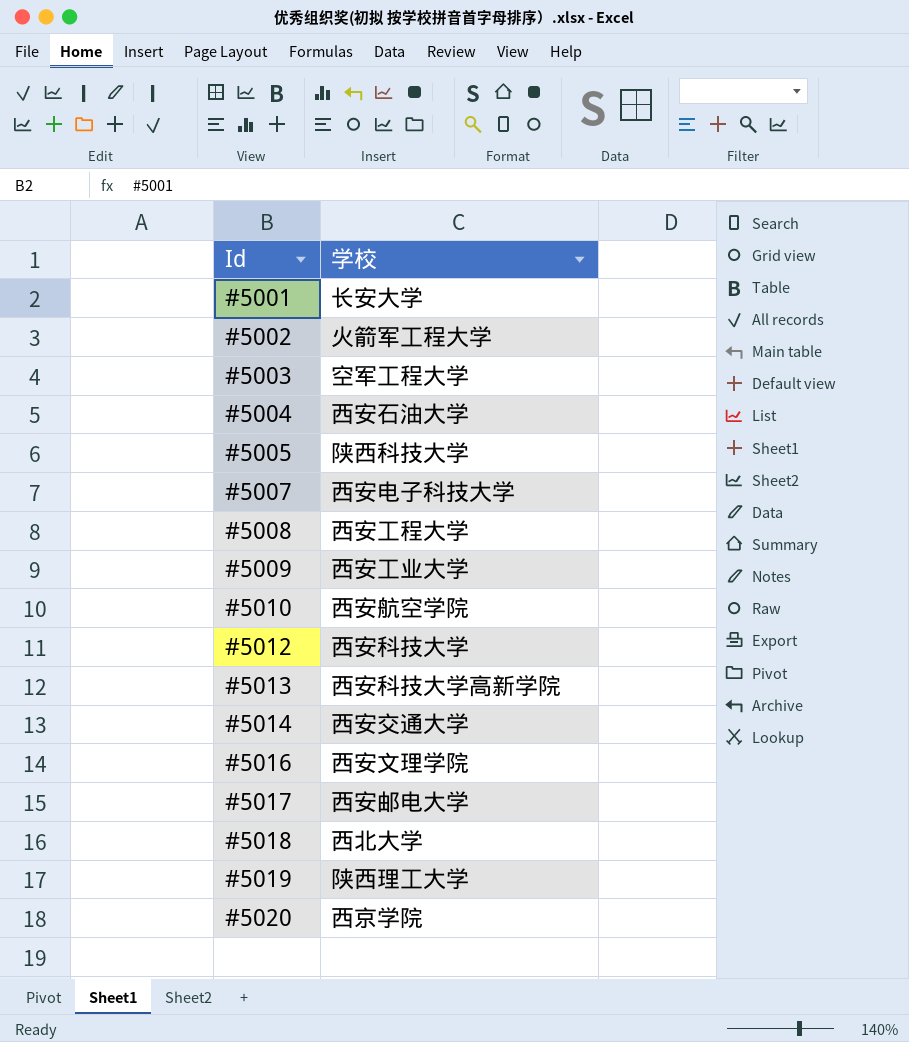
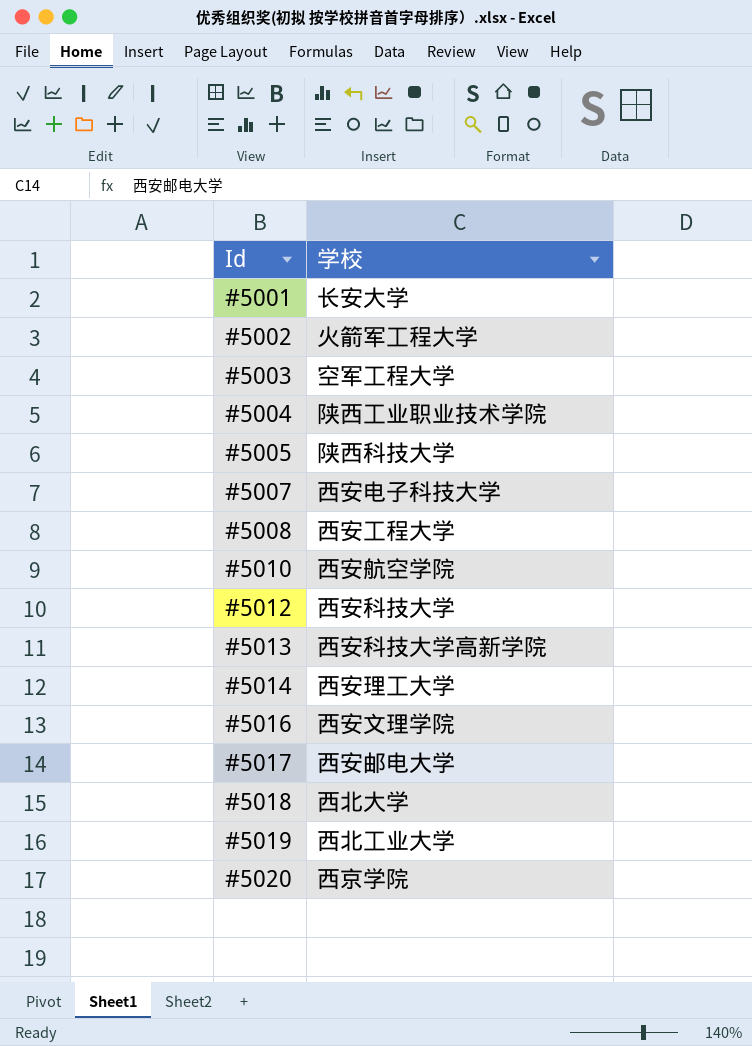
row #5009: 西安工业大学 -> none
#5004 | 学校: 西安石油大学 -> 陕西工业职业技术学院
#5014 | 学校: 西安交通大学 -> 西安理工大学
#5019 | 学校: 陕西理工大学 -> 西北工业大学

